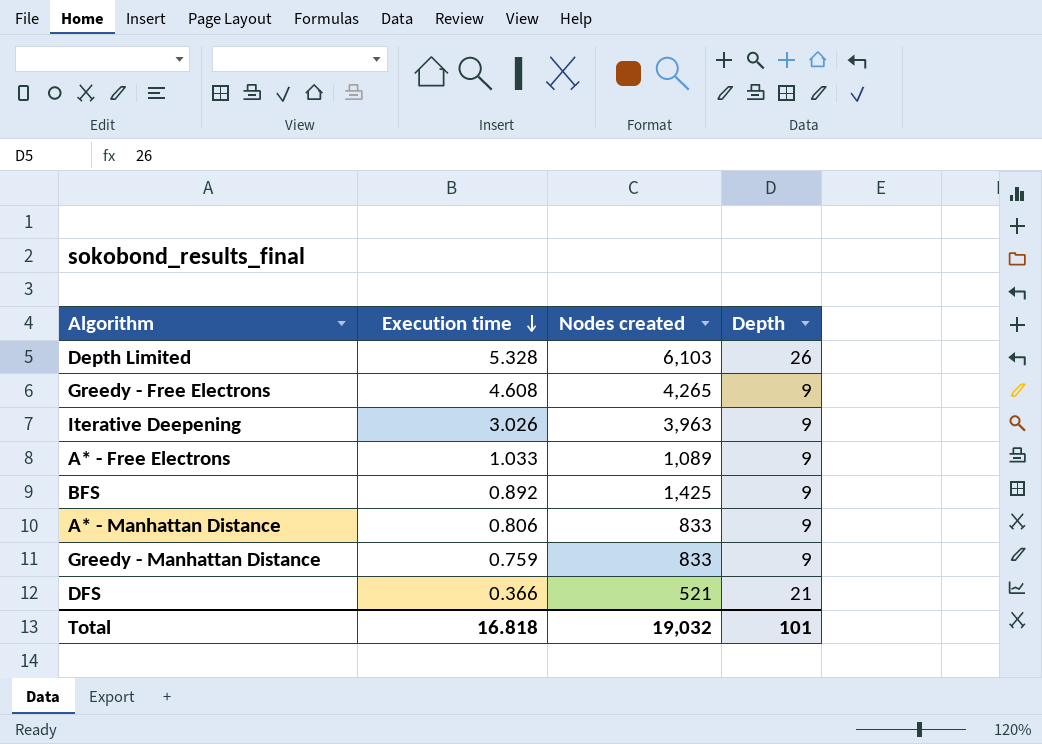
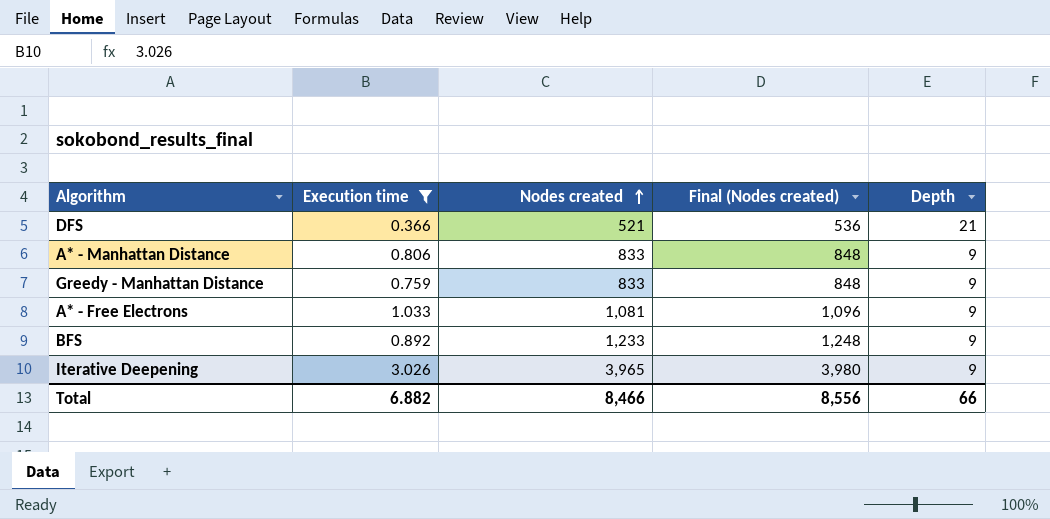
filter: none -> Execution time <= 3.026
row order: Execution time descending -> Nodes created ascending
column Final (Nodes created) | formula: none -> [Nodes created] + 15
A* - Free Electrons | Nodes created: 1,089 -> 1,081
BFS | Nodes created: 1,425 -> 1,233
Iterative Deepening | Nodes created: 3,963 -> 3,965
Total | Execution time: 16.818 -> 6.882
Total | Nodes created: 19,032 -> 8,466
Total | Depth: 101 -> 66

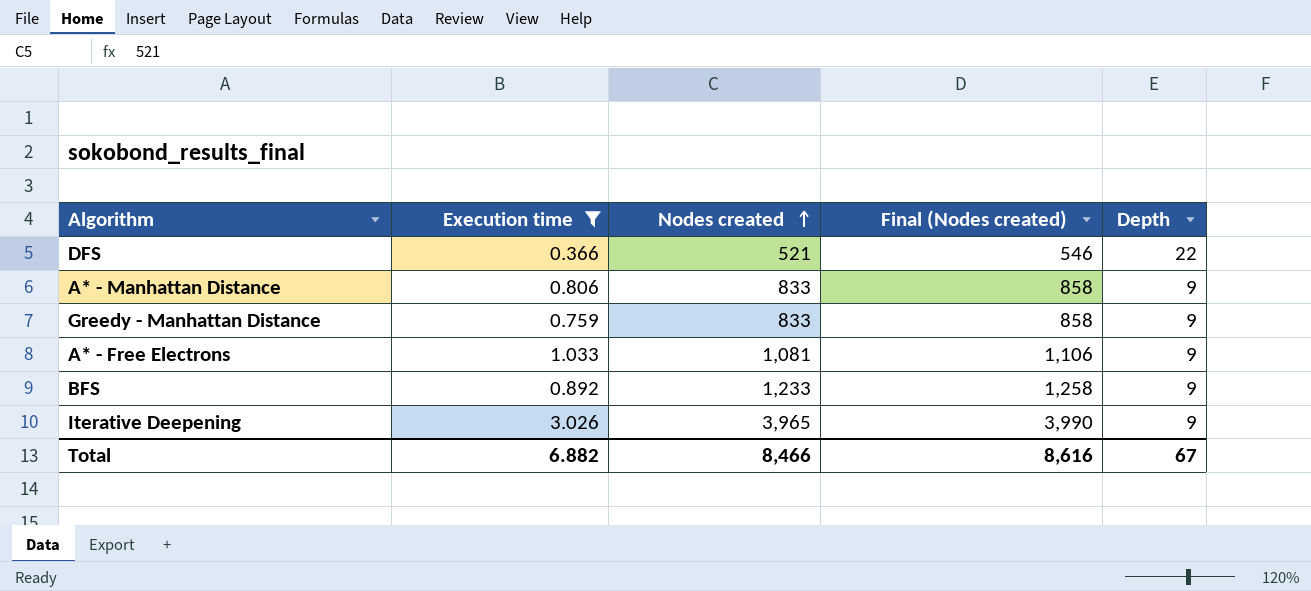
column Final (Nodes created) | formula: [Nodes created] + 15 -> [Nodes created] + 25
DFS | Depth: 21 -> 22
Total | Final (Nodes created): 8,556 -> 8,616
Total | Depth: 66 -> 67

